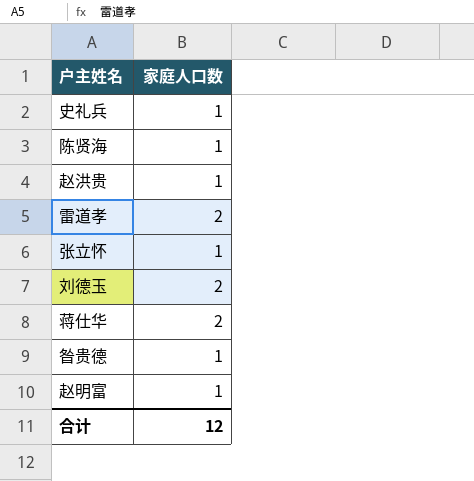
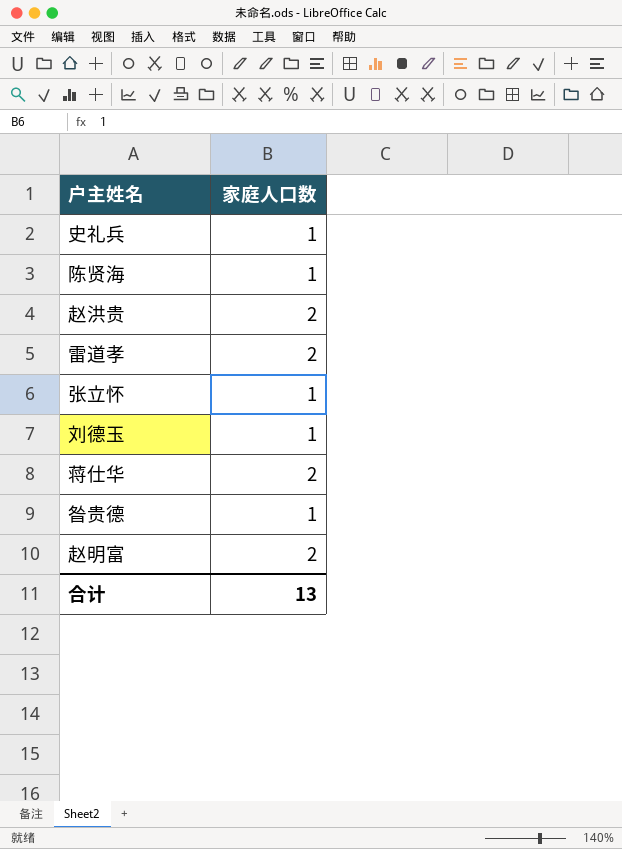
赵洪贵 | 家庭人口数: 1 -> 2
刘德玉 | 家庭人口数: 2 -> 1
赵明富 | 家庭人口数: 1 -> 2
合计 | 家庭人口数: 12 -> 13

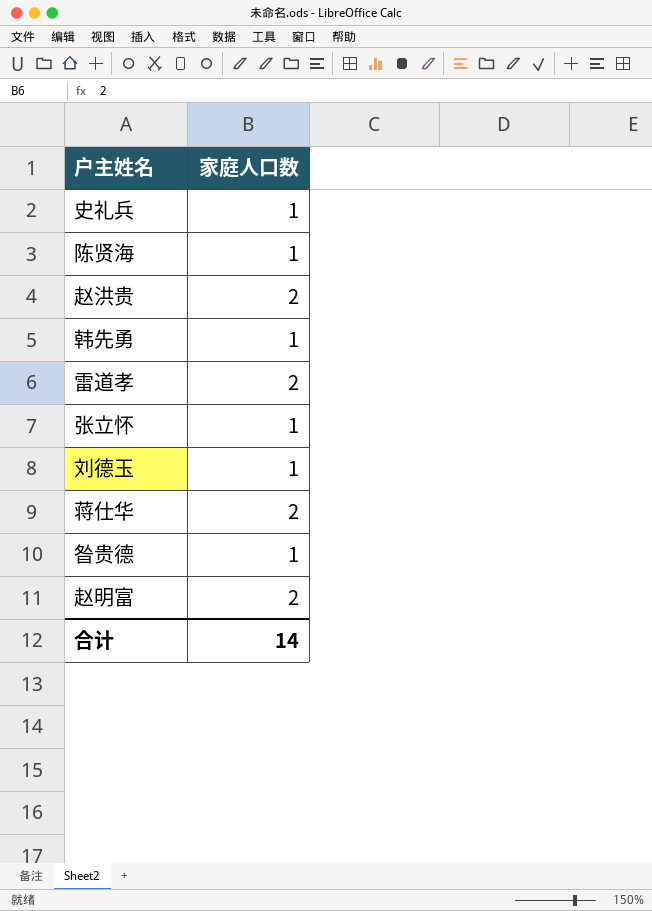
row 韩先勇: none -> 1
合计 | 家庭人口数: 13 -> 14

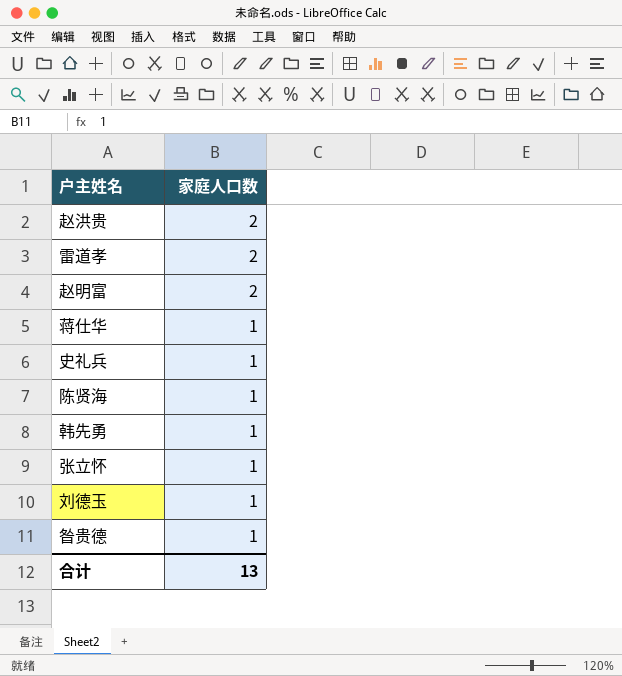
row order: none -> 家庭人口数 descending
蒋仕华 | 家庭人口数: 2 -> 1
合计 | 家庭人口数: 14 -> 13

